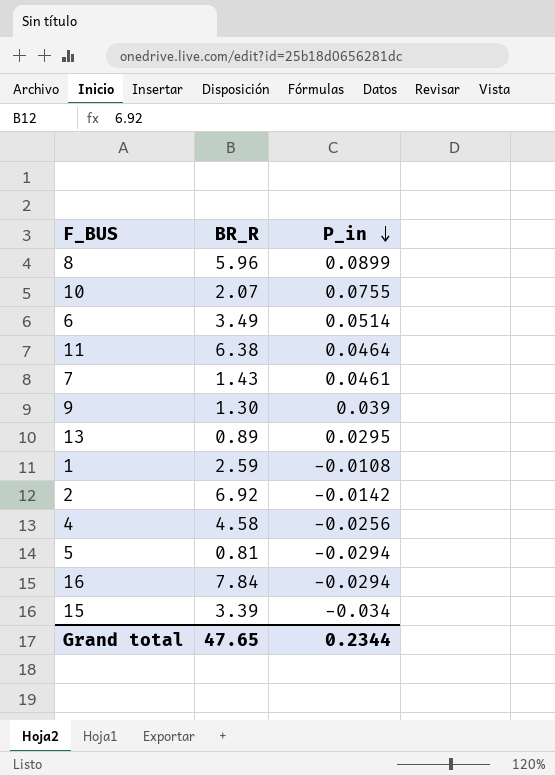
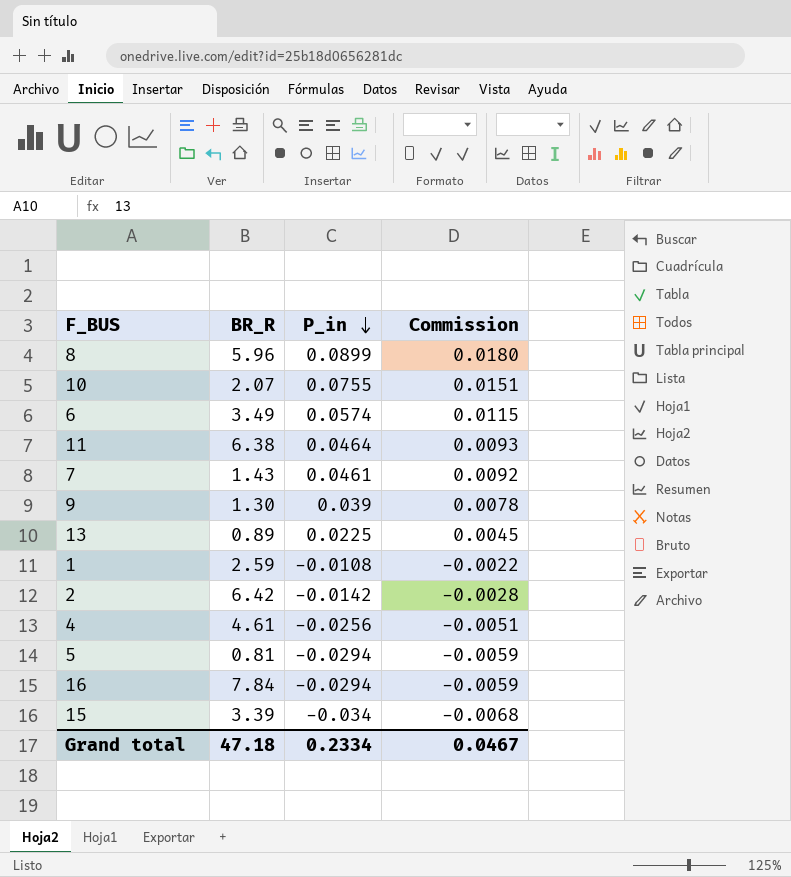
column Commission | formula: none -> [P_in] * 0.2
6 | P_in: 0.0514 -> 0.0574
13 | P_in: 0.0295 -> 0.0225
2 | BR_R: 6.92 -> 6.42
4 | BR_R: 4.58 -> 4.61
Grand total | BR_R: 47.65 -> 47.18
Grand total | P_in: 0.2344 -> 0.2334

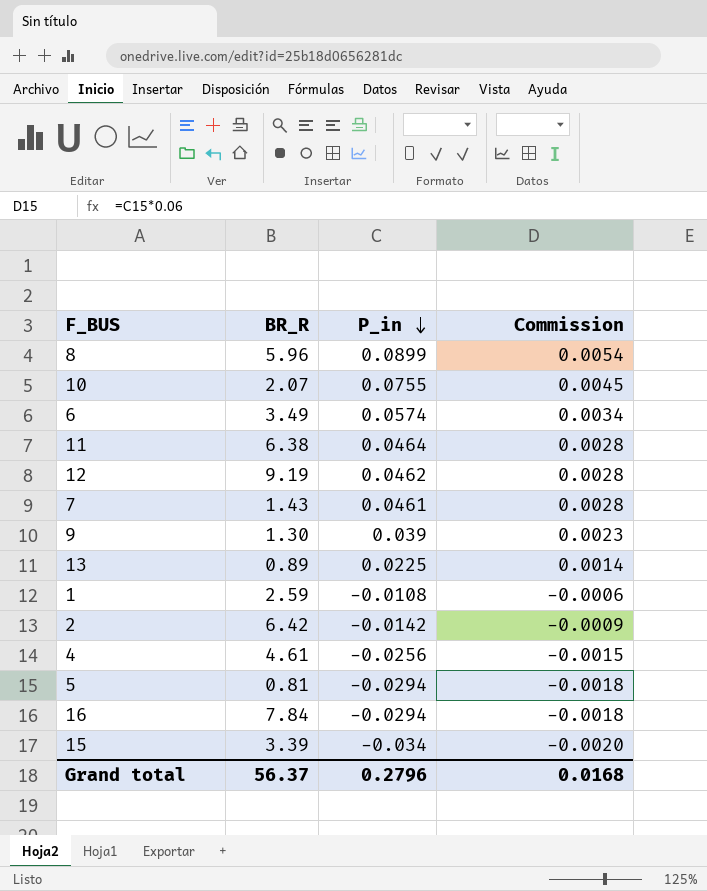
column Commission | formula: [P_in] * 0.2 -> [P_in] * 0.06
row 12: none -> 9.19 | 0.0462 | 0.0028
Grand total | BR_R: 47.18 -> 56.37
Grand total | P_in: 0.2334 -> 0.2796
Grand total | Commission: 0.0467 -> 0.0168

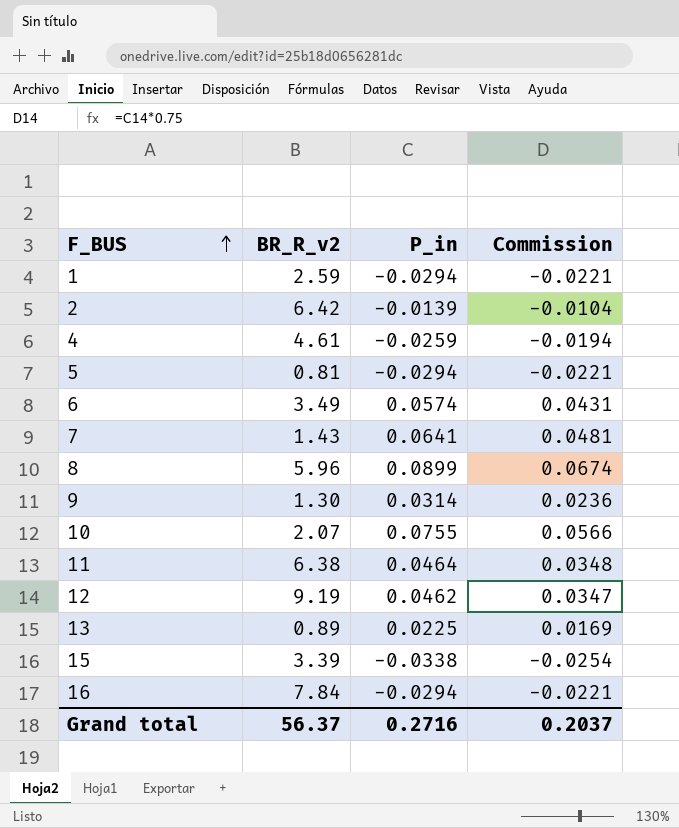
row order: P_in descending -> F_BUS ascending
column name: BR_R -> BR_R_v2
column Commission | formula: [P_in] * 0.06 -> [P_in] * 0.75
1 | P_in: -0.0108 -> -0.0294
2 | P_in: -0.0142 -> -0.0139
4 | P_in: -0.0256 -> -0.0259
7 | P_in: 0.0461 -> 0.0641
9 | P_in: 0.039 -> 0.0314
15 | P_in: -0.034 -> -0.0338
Grand total | P_in: 0.2796 -> 0.2716
Grand total | Commission: 0.0168 -> 0.2037

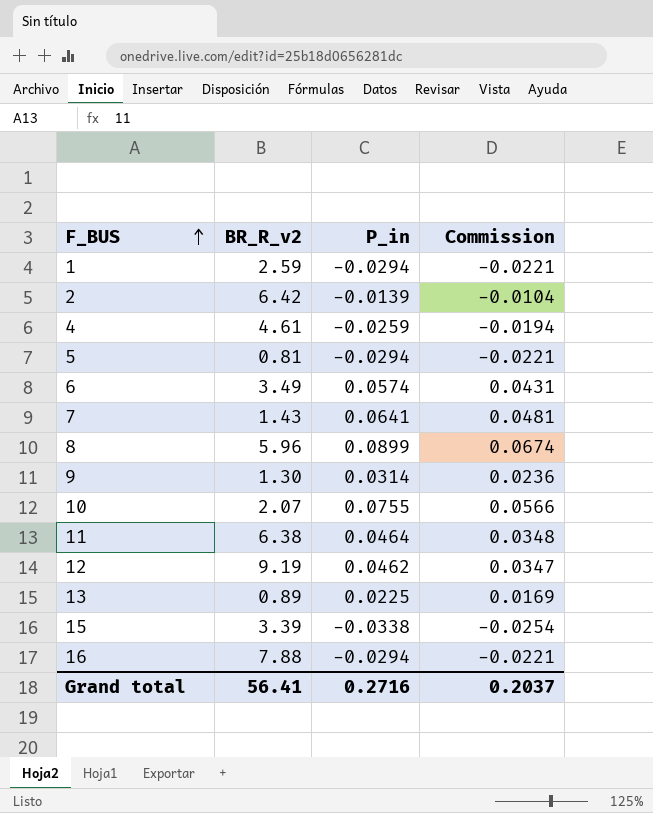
16 | BR_R_v2: 7.84 -> 7.88
Grand total | BR_R_v2: 56.37 -> 56.41

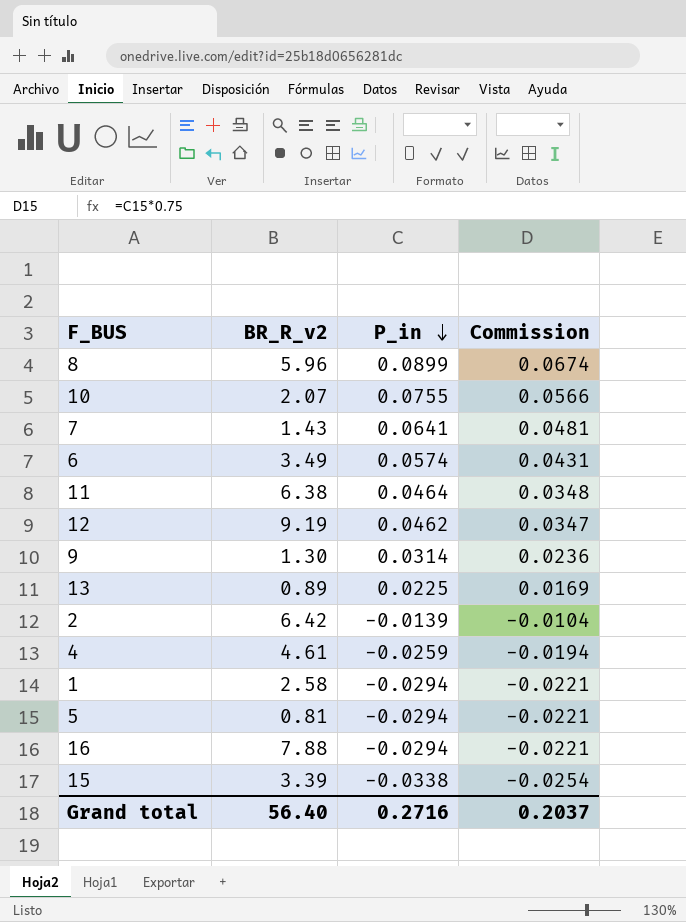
row order: F_BUS ascending -> P_in descending
1 | BR_R_v2: 2.59 -> 2.58
Grand total | BR_R_v2: 56.41 -> 56.40

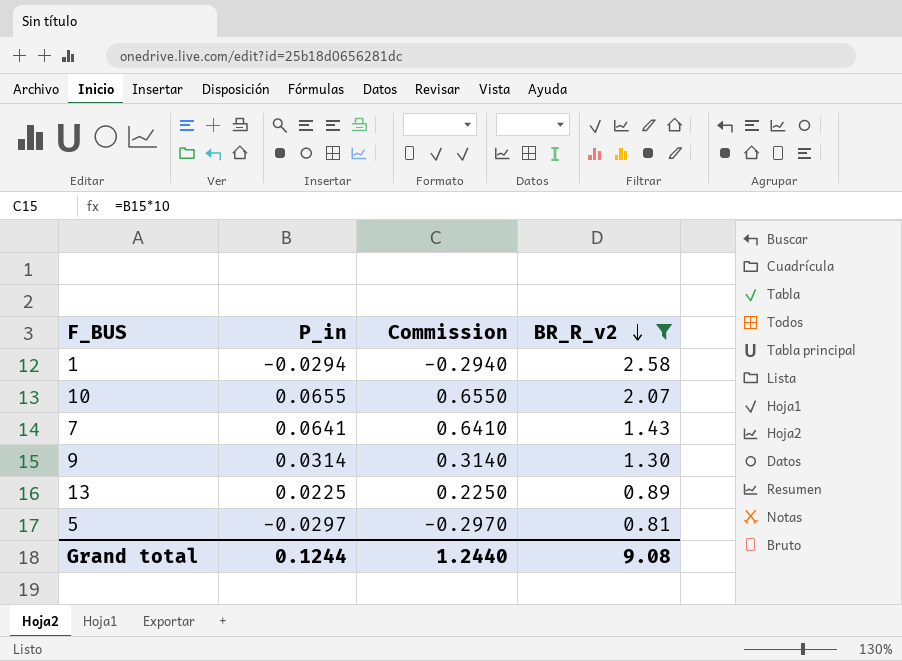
filter: none -> BR_R_v2 <= 2.58
row order: P_in descending -> BR_R_v2 descending
column Commission | formula: [P_in] * 0.75 -> [P_in] * 10
column BR_R_v2 | position: 2 -> 4
10 | P_in: 0.0755 -> 0.0655
5 | P_in: -0.0294 -> -0.0297
Grand total | P_in: 0.2716 -> 0.1244
Grand total | Commission: 0.2037 -> 1.2440
Grand total | BR_R_v2: 56.40 -> 9.08

